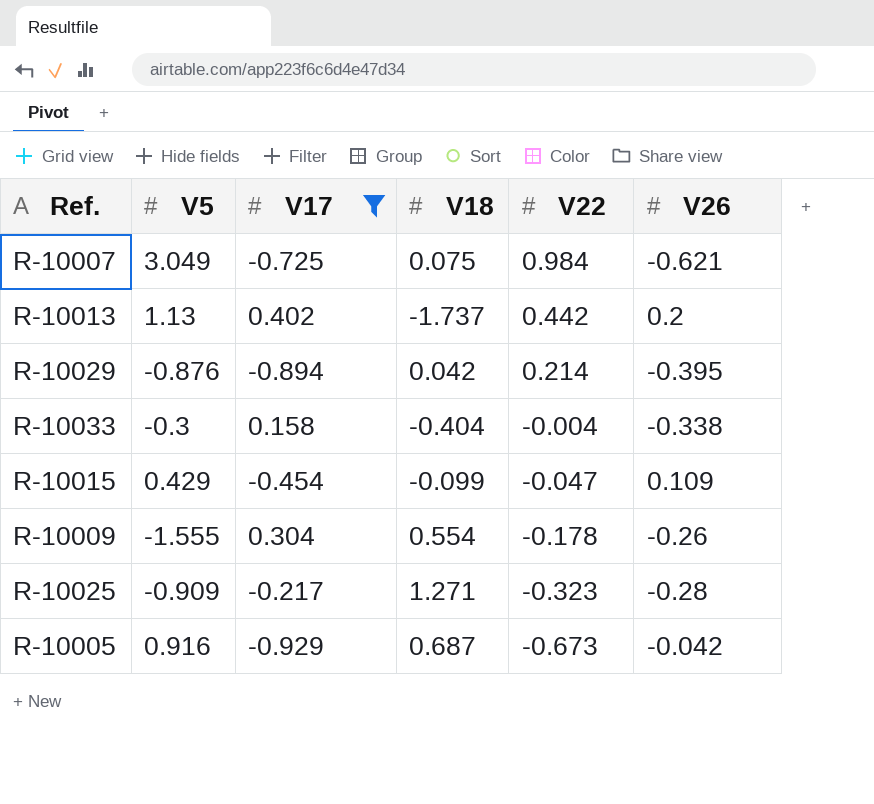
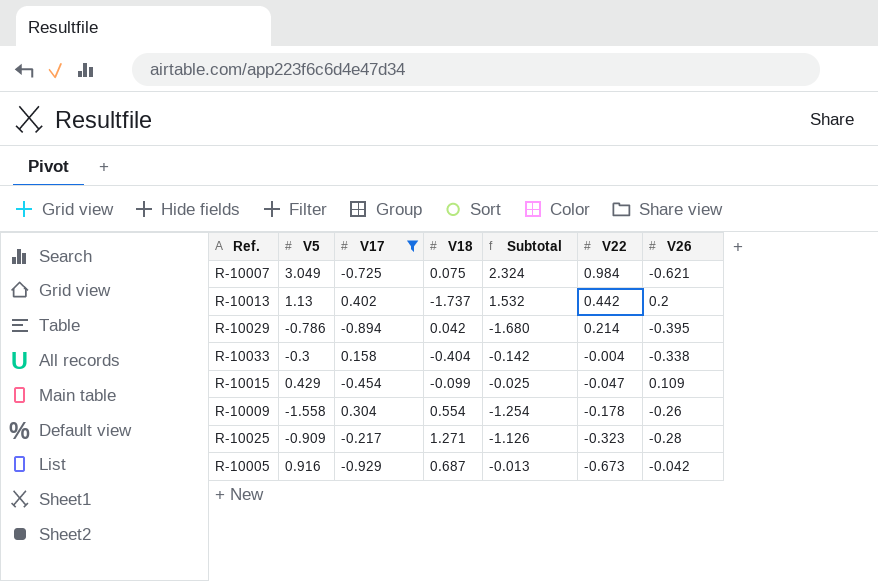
column Subtotal | formula: none -> [V5] + [V17]
R-10029 | V5: -0.876 -> -0.786
R-10009 | V5: -1.555 -> -1.558

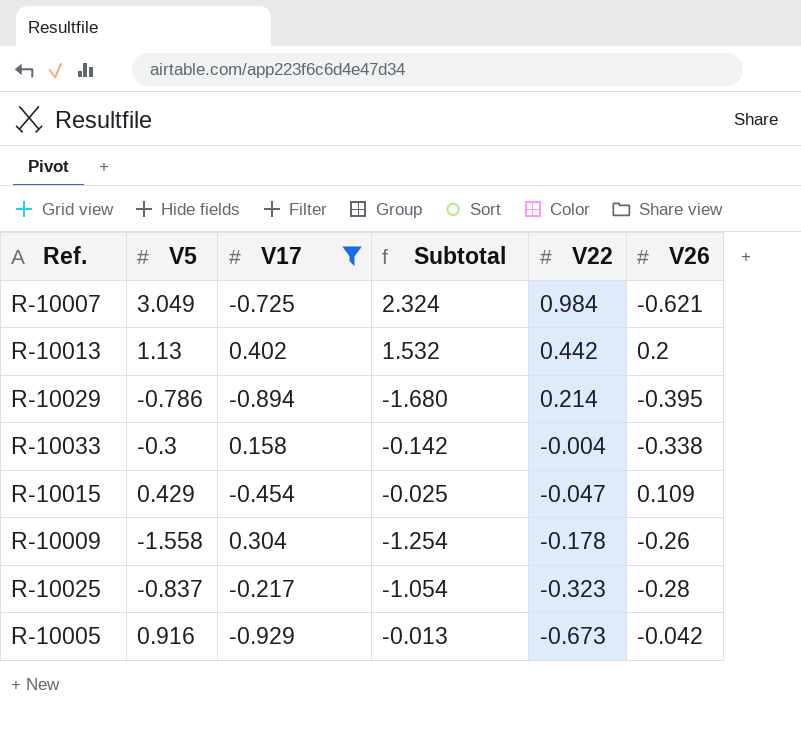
column V18 | position: 4 -> none
R-10025 | V5: -0.909 -> -0.837
R-10025 | Subtotal: -1.126 -> -1.054

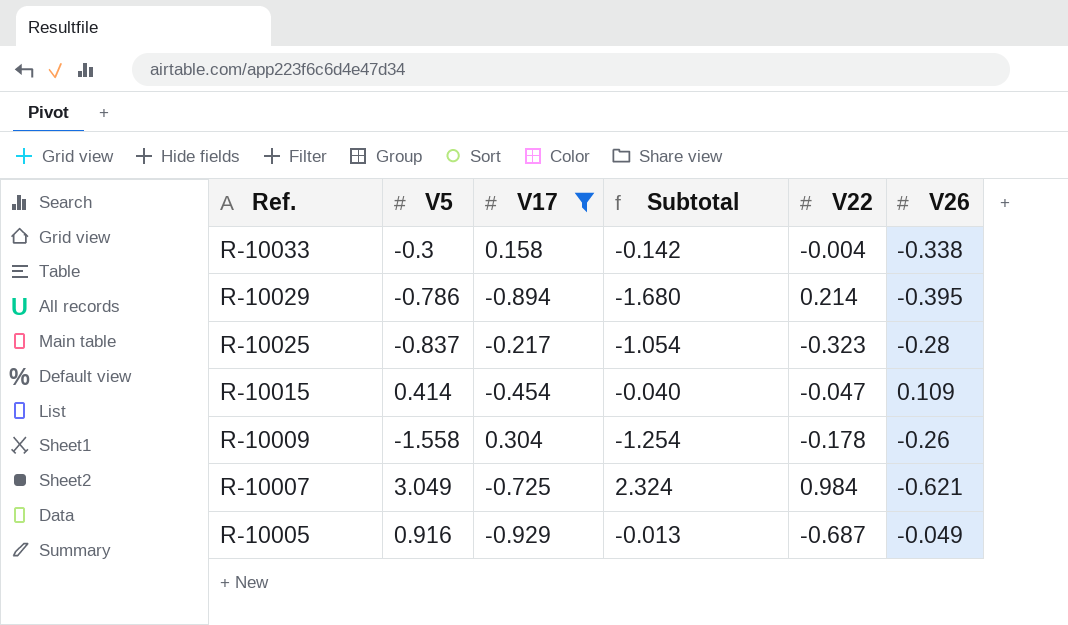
row order: V22 descending -> Ref. descending
row R-10013: 1.13 | 0.402 | 1.532 | 0.442 | 0.2 -> none
R-10015 | V5: 0.429 -> 0.414
R-10015 | Subtotal: -0.025 -> -0.040
R-10005 | V22: -0.673 -> -0.687
R-10005 | V26: -0.042 -> -0.049

